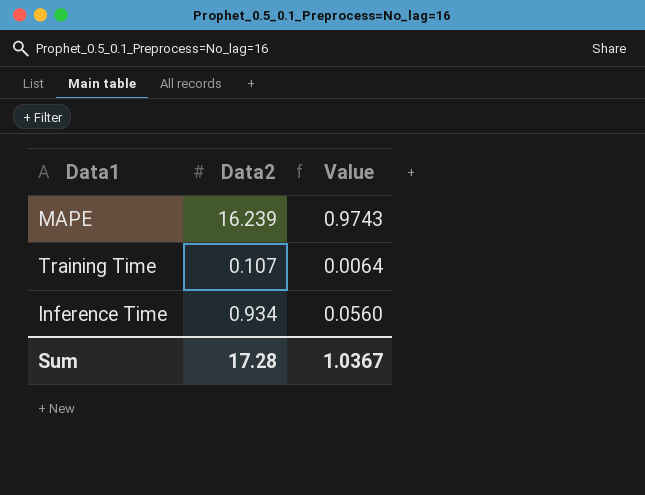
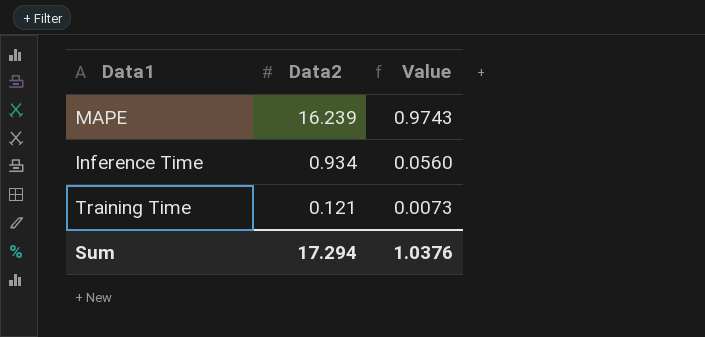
row order: none -> Data2 descending
Training Time | Data2: 0.107 -> 0.121
Training Time | Value: 0.0064 -> 0.0073
Sum | Data2: 17.28 -> 17.294
Sum | Value: 1.0367 -> 1.0376

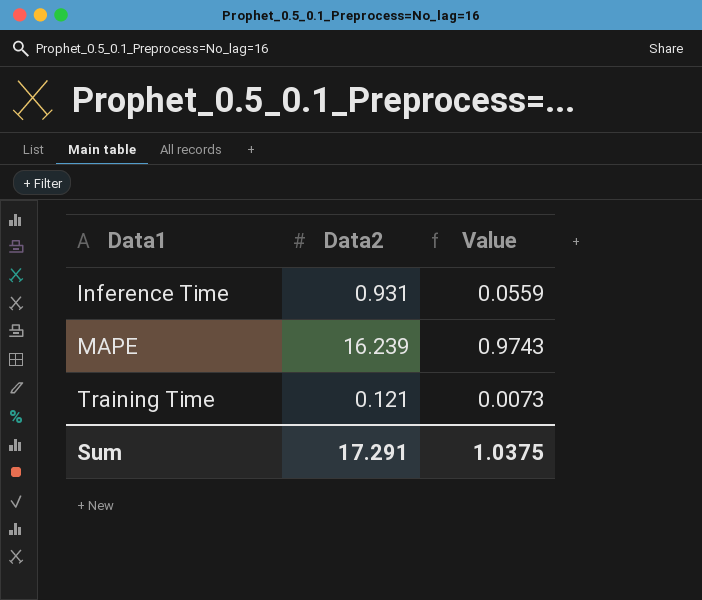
row order: Data2 descending -> Data1 ascending
Inference Time | Data2: 0.934 -> 0.931
Inference Time | Value: 0.0560 -> 0.0559
Sum | Data2: 17.294 -> 17.291
Sum | Value: 1.0376 -> 1.0375

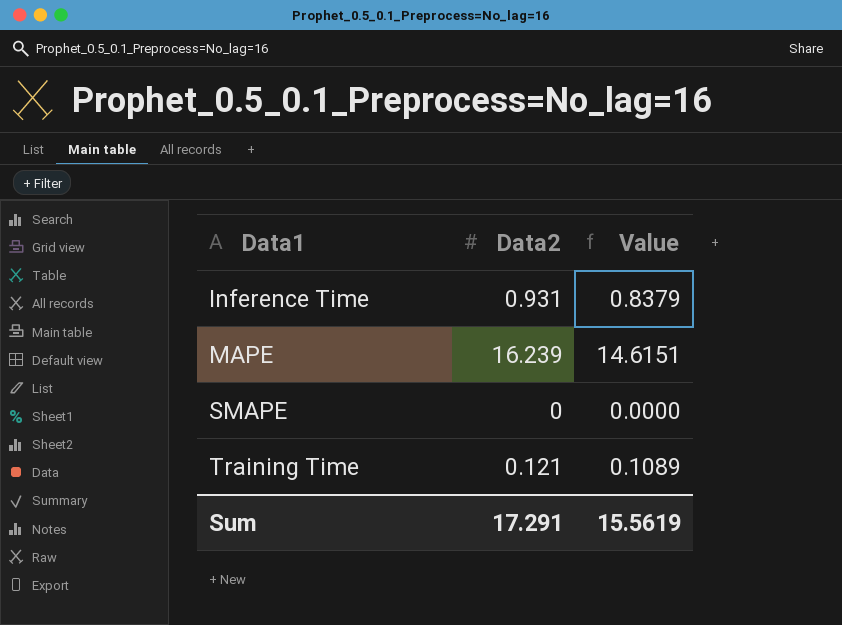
column Value | formula: [Data2] * 0.06 -> [Data2] * 0.9
row SMAPE: none -> 0 | 0.0000
Sum | Value: 1.0375 -> 15.5619

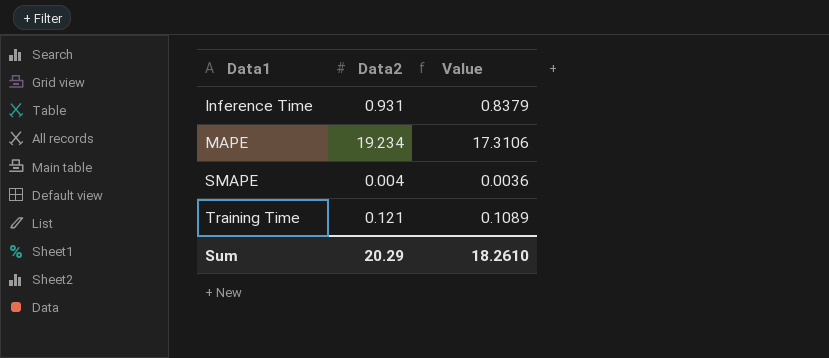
MAPE | Data2: 16.239 -> 19.234
MAPE | Value: 14.6151 -> 17.3106
SMAPE | Data2: 0 -> 0.004
SMAPE | Value: 0.0000 -> 0.0036
Sum | Data2: 17.291 -> 20.29
Sum | Value: 15.5619 -> 18.2610

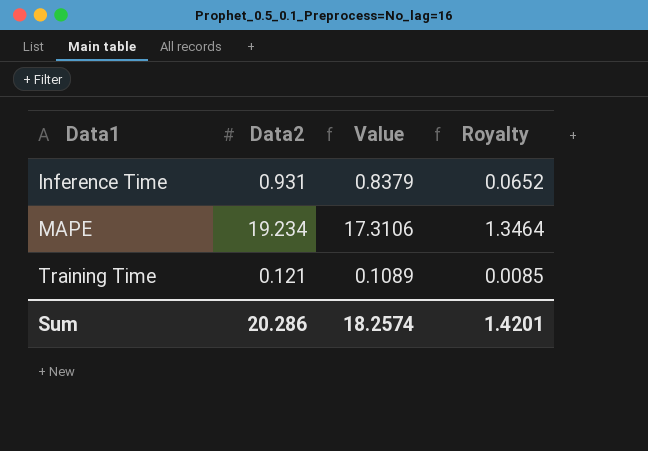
column Royalty | formula: none -> [Data2] * 0.07
row SMAPE: 0.004 | 0.0036 -> none
Sum | Data2: 20.29 -> 20.286
Sum | Value: 18.2610 -> 18.2574

